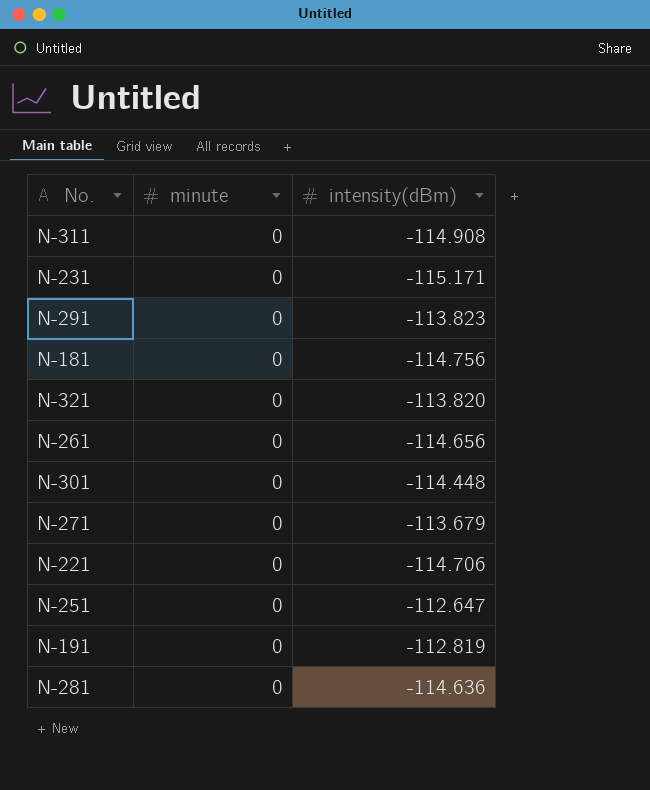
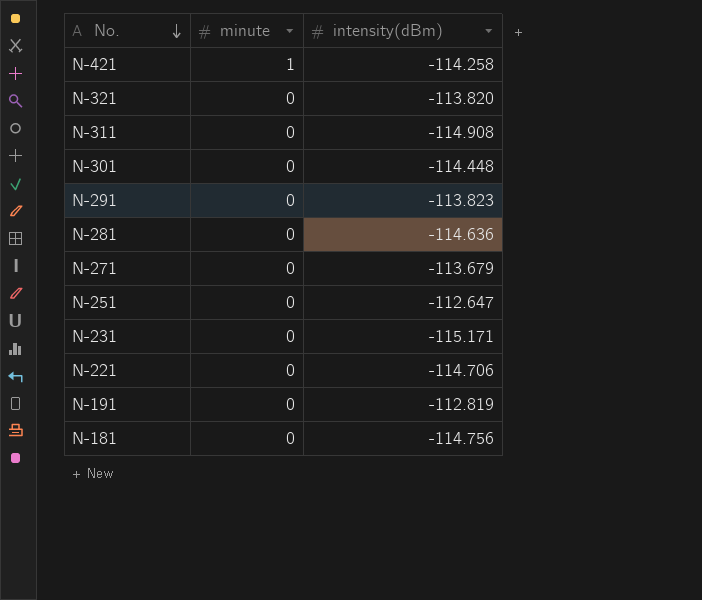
row order: none -> No. descending
row N-261: 0 | -114.656 -> none
row N-421: none -> 1 | -114.258

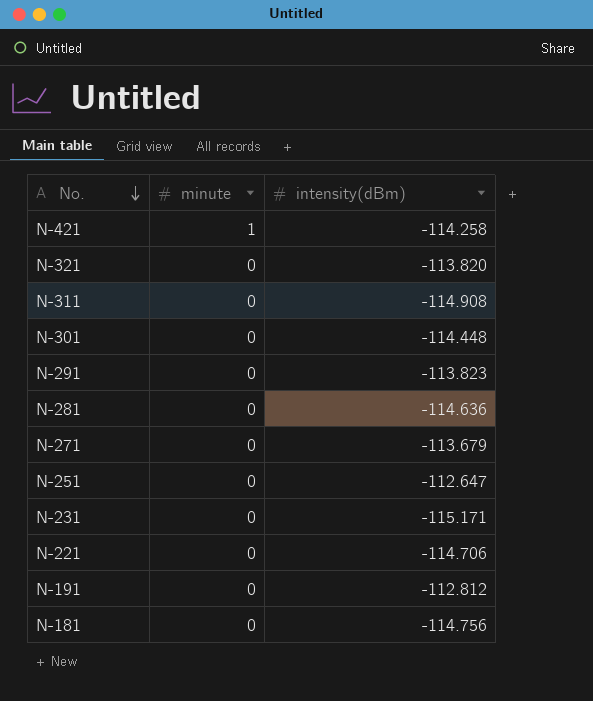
N-191 | intensity(dBm): -112.819 -> -112.812

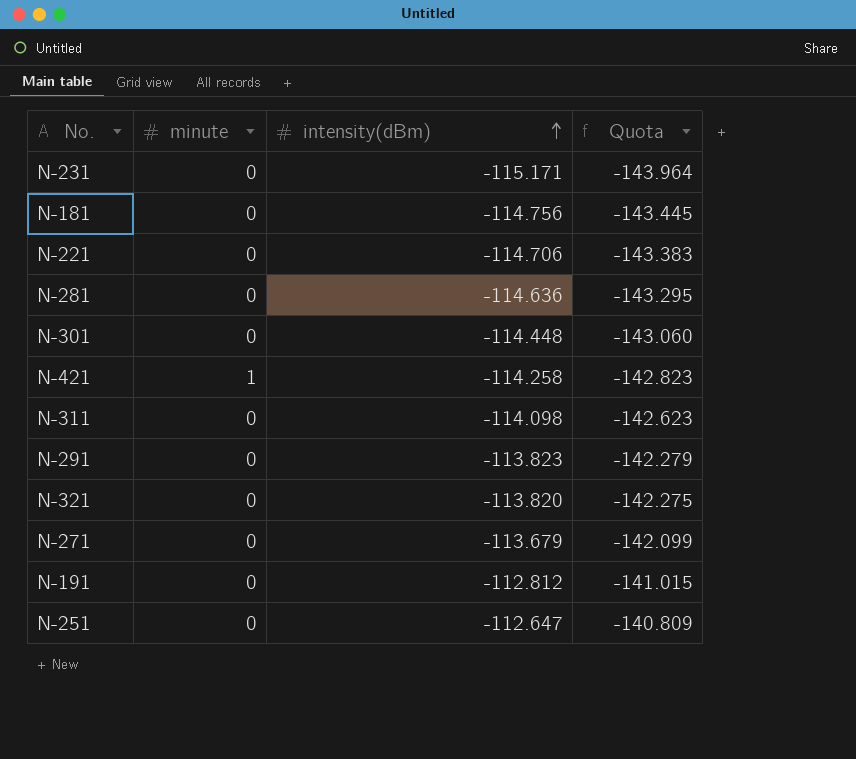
row order: No. descending -> intensity(dBm) ascending
column Quota | formula: none -> [intensity(dBm)] * 1.25
N-311 | intensity(dBm): -114.908 -> -114.098

